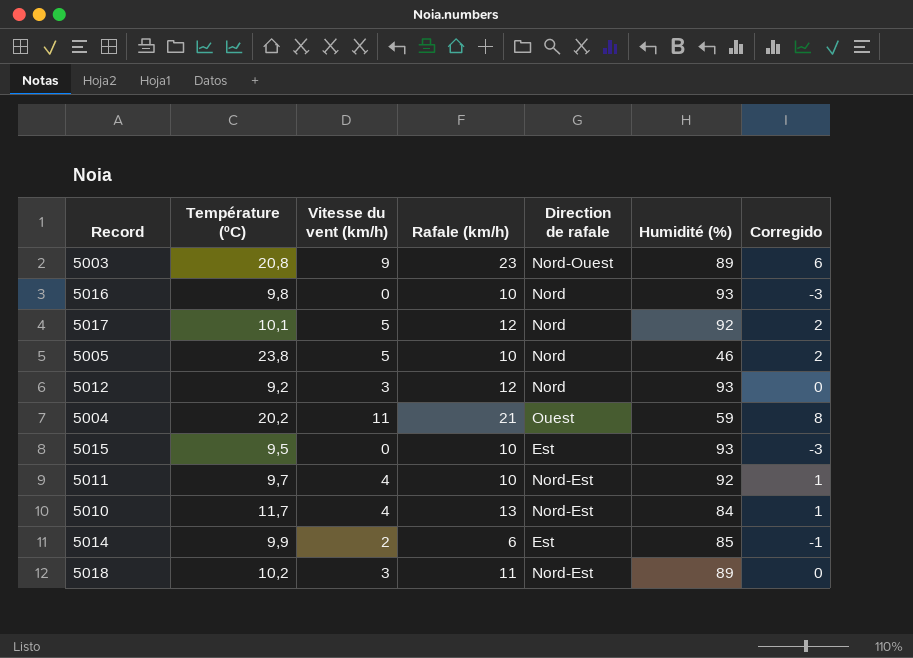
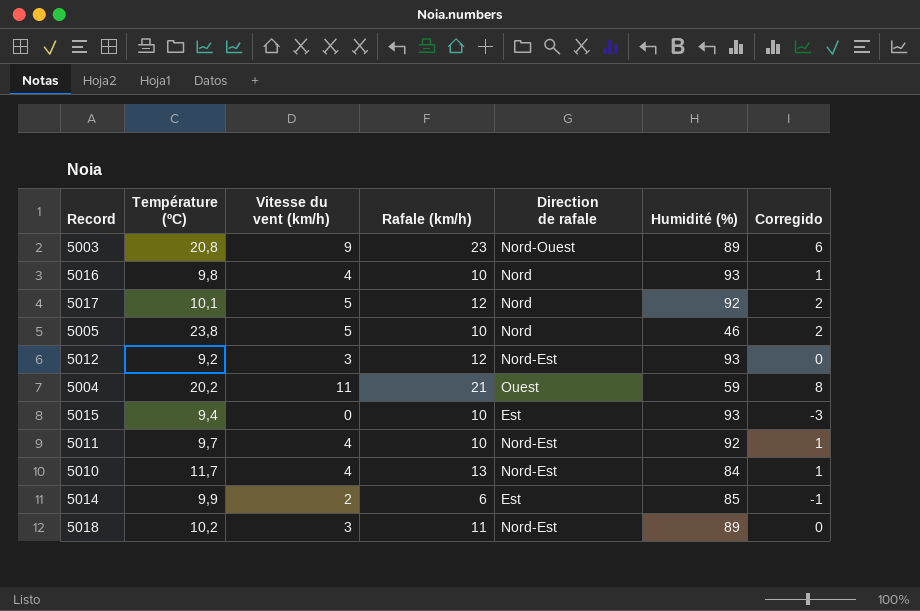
5016 | Vitesse du vent (km/h): 0 -> 4
5016 | Corregido: -3 -> 1
5012 | Direction de rafale: Nord -> Nord-Est
5015 | Température (ºC): 9,5 -> 9,4

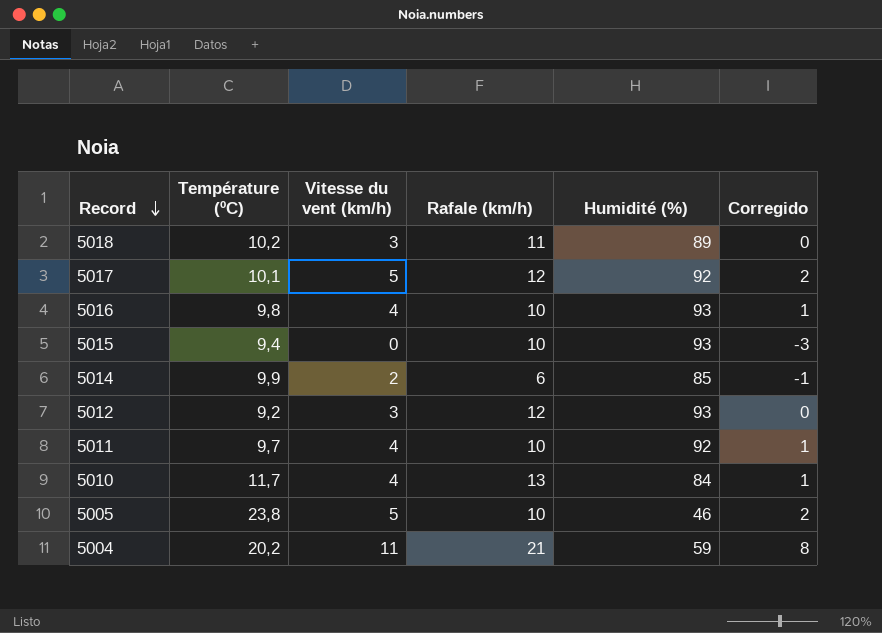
row order: none -> Record descending
column Direction de rafale | position: 5 -> none
row 5003: 20,8 | 9 | 23 | Nord-Ouest | 89 | 6 -> none

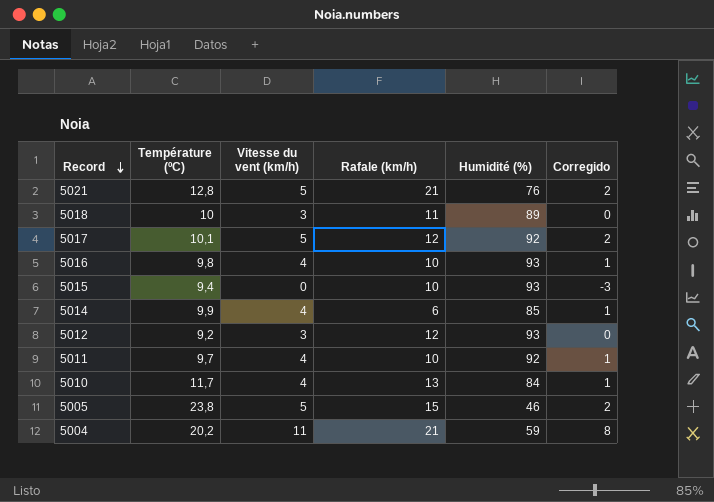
row 5021: none -> 12,8 | 5 | 21 | 76 | 2
5018 | Température (ºC): 10,2 -> 10
5014 | Vitesse du vent (km/h): 2 -> 4
5014 | Corregido: -1 -> 1
5005 | Rafale (km/h): 10 -> 15

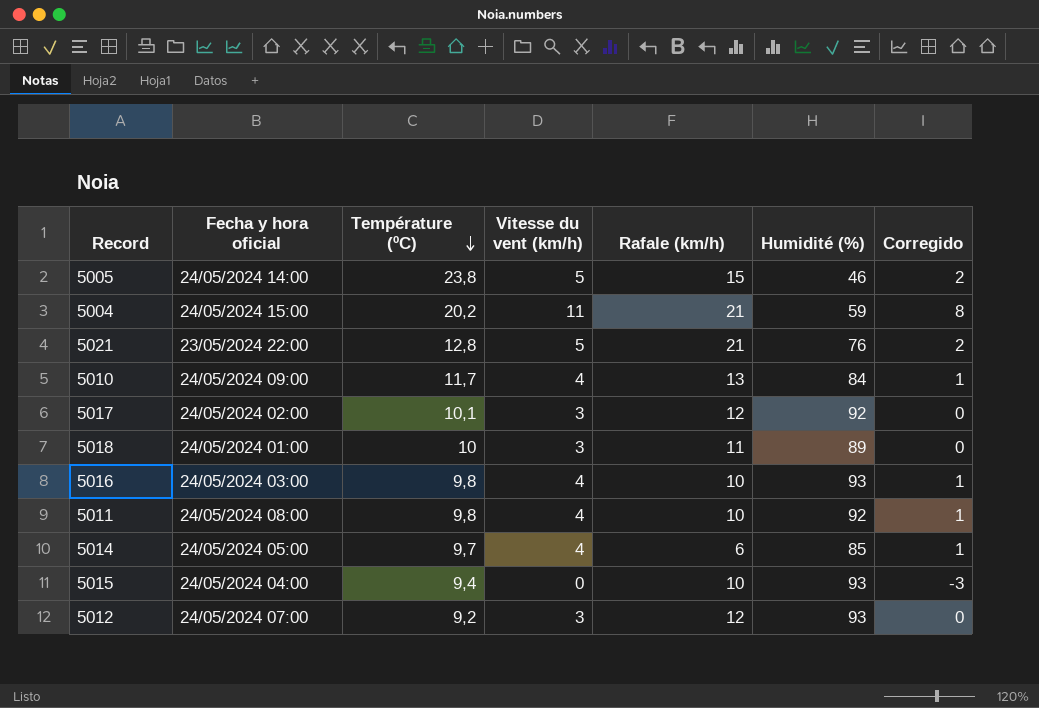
row order: Record descending -> Température (ºC) descending
column Fecha y hora oficial | position: none -> 2
5017 | Vitesse du vent (km/h): 5 -> 3
5017 | Corregido: 2 -> 0
5011 | Température (ºC): 9,7 -> 9,8
5014 | Température (ºC): 9,9 -> 9,7

